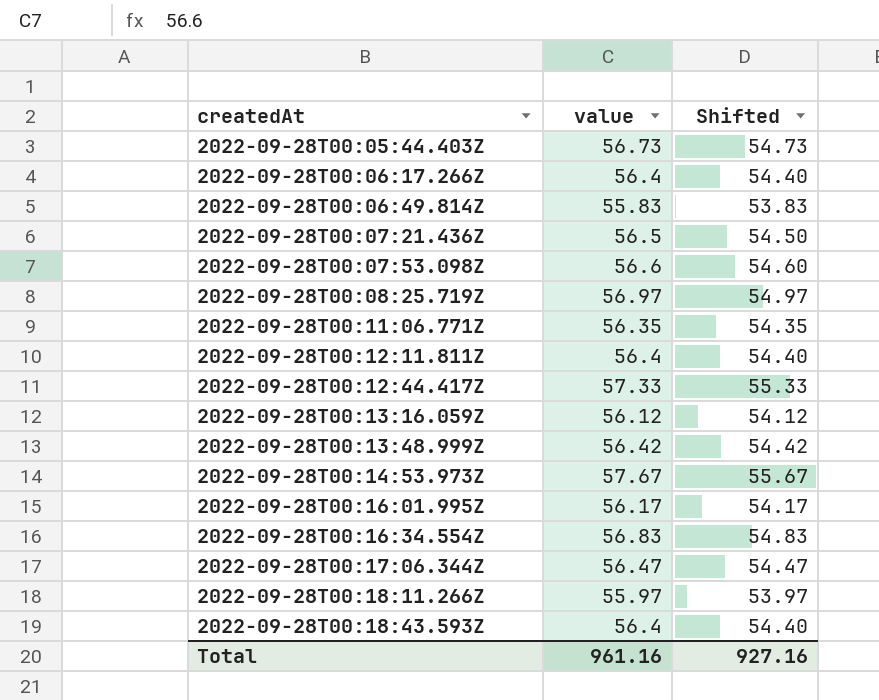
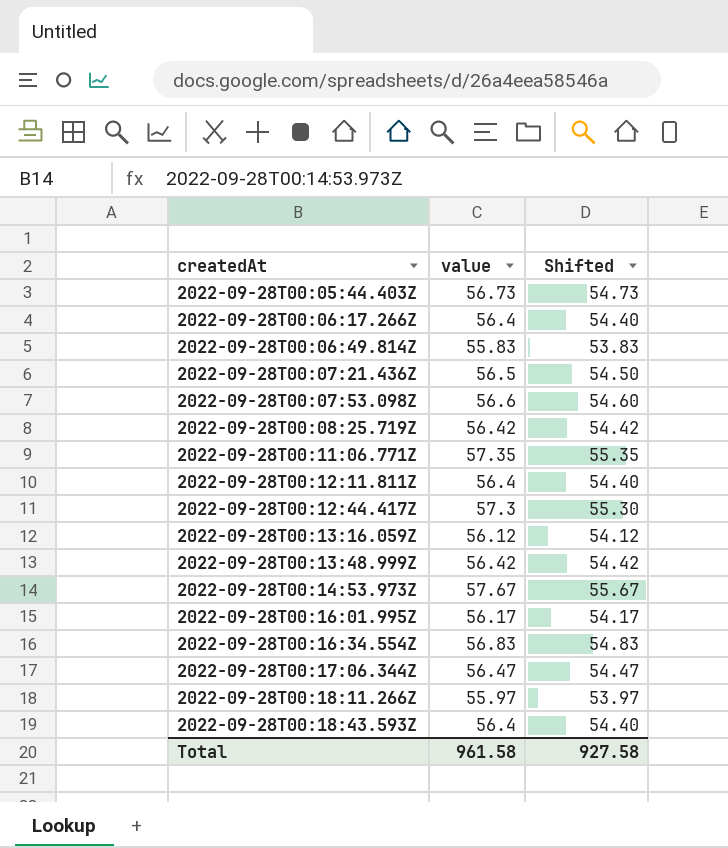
2022-09-28T00:08:25.719Z | value: 56.97 -> 56.42
2022-09-28T00:08:25.719Z | Shifted: 54.97 -> 54.42
2022-09-28T00:11:06.771Z | value: 56.35 -> 57.35
2022-09-28T00:11:06.771Z | Shifted: 54.35 -> 55.35
2022-09-28T00:12:44.417Z | value: 57.33 -> 57.3
2022-09-28T00:12:44.417Z | Shifted: 55.33 -> 55.30
Total | value: 961.16 -> 961.58
Total | Shifted: 927.16 -> 927.58

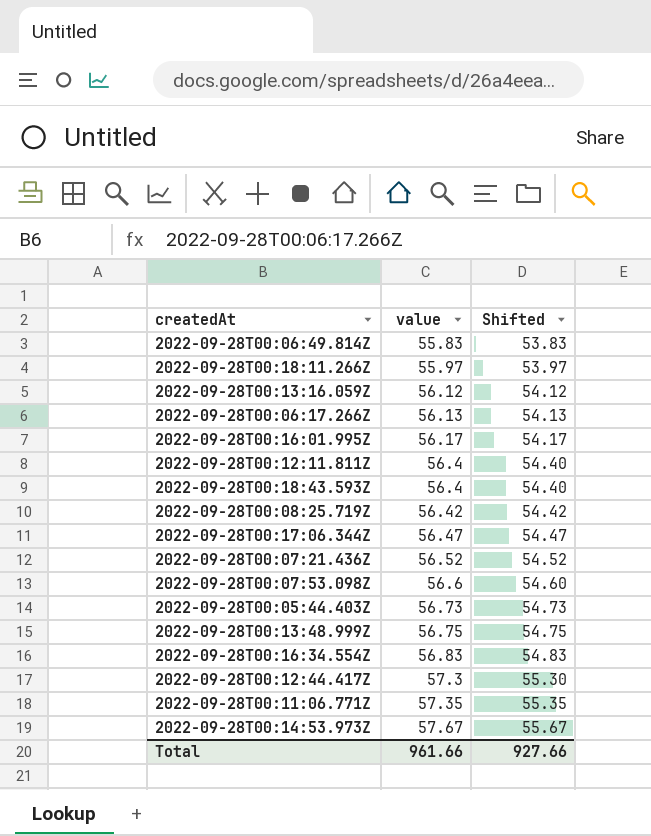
row order: createdAt ascending -> value ascending
2022-09-28T00:06:17.266Z | value: 56.4 -> 56.13
2022-09-28T00:06:17.266Z | Shifted: 54.40 -> 54.13
2022-09-28T00:07:21.436Z | value: 56.5 -> 56.52
2022-09-28T00:07:21.436Z | Shifted: 54.50 -> 54.52
2022-09-28T00:13:48.999Z | value: 56.42 -> 56.75
2022-09-28T00:13:48.999Z | Shifted: 54.42 -> 54.75
Total | value: 961.58 -> 961.66
Total | Shifted: 927.58 -> 927.66

